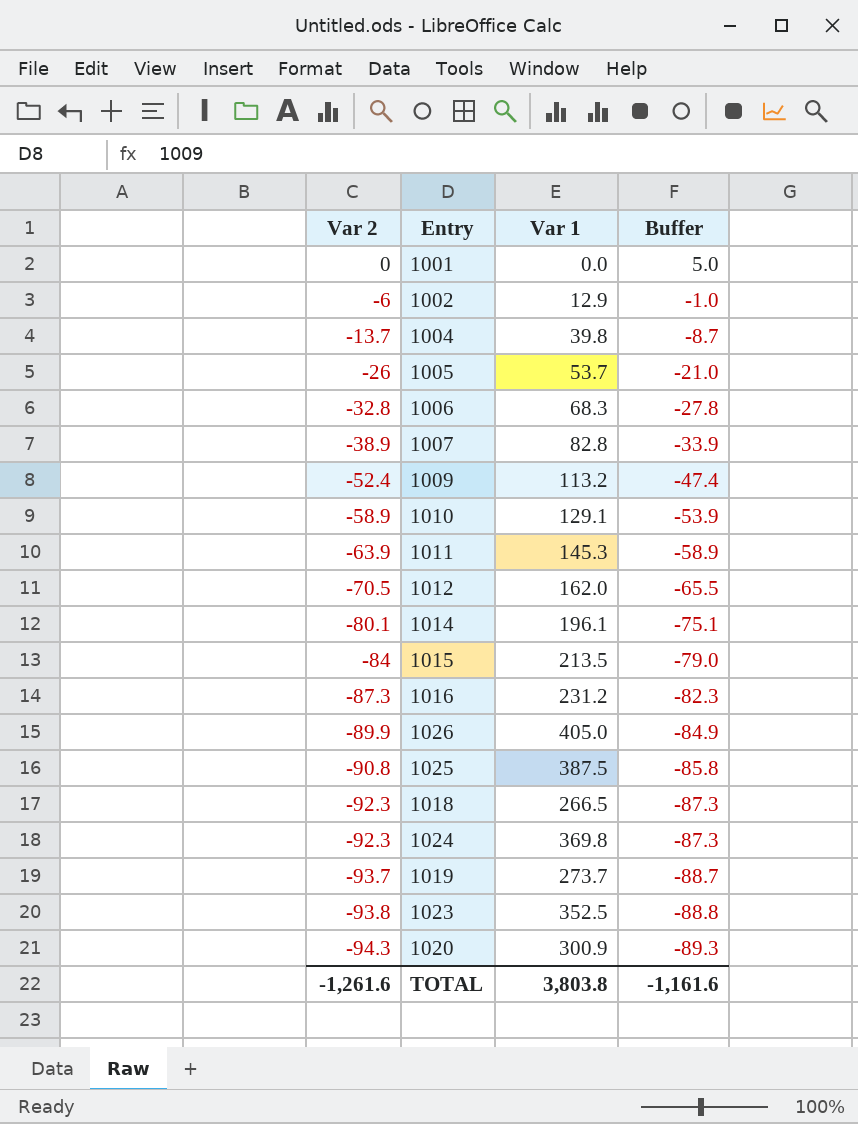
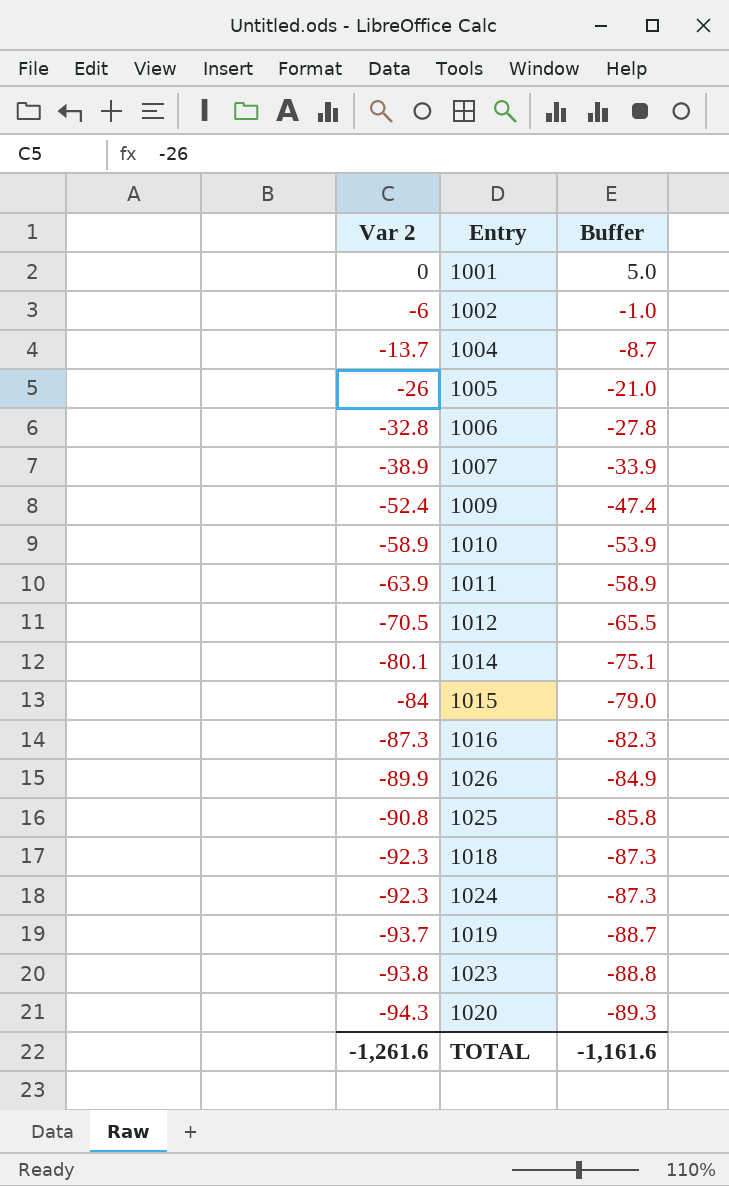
column Var 1 | position: 3 -> none

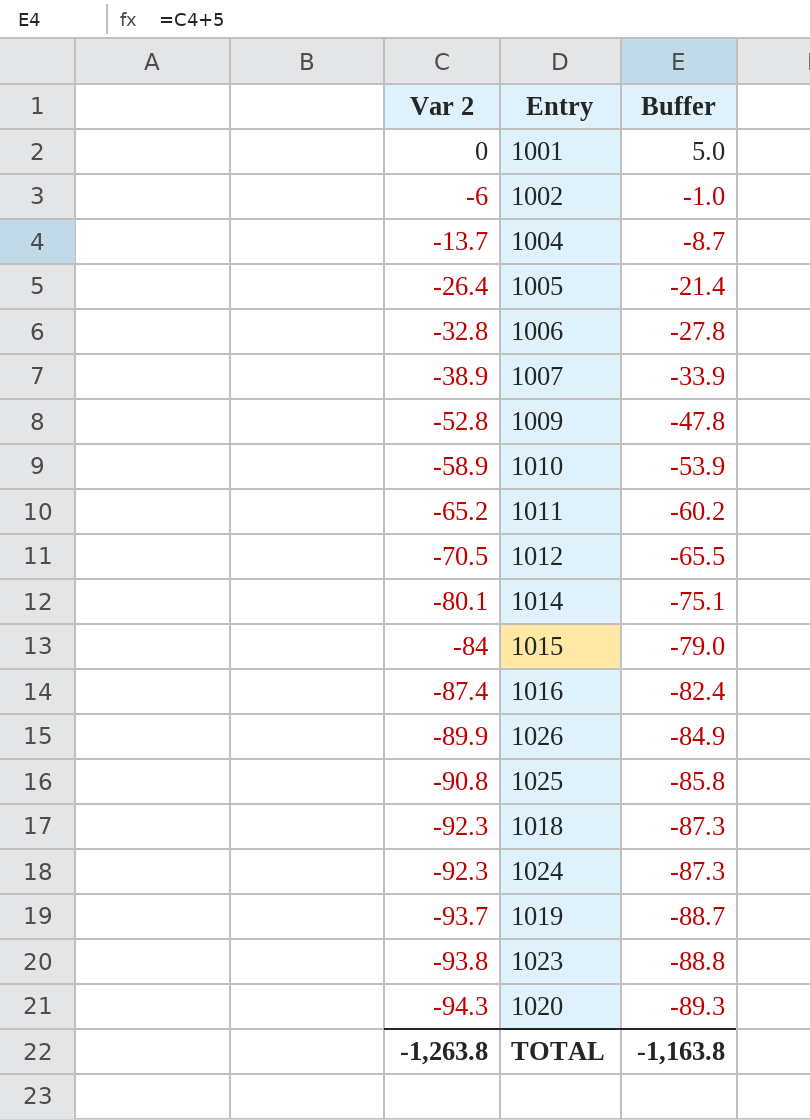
1005 | Var 2: -26 -> -26.4
1005 | Buffer: -21.0 -> -21.4
1009 | Var 2: -52.4 -> -52.8
1009 | Buffer: -47.4 -> -47.8
1011 | Var 2: -63.9 -> -65.2
1011 | Buffer: -58.9 -> -60.2
1016 | Var 2: -87.3 -> -87.4
1016 | Buffer: -82.3 -> -82.4
TOTAL | Var 2: -1,261.6 -> -1,263.8
TOTAL | Buffer: -1,161.6 -> -1,163.8

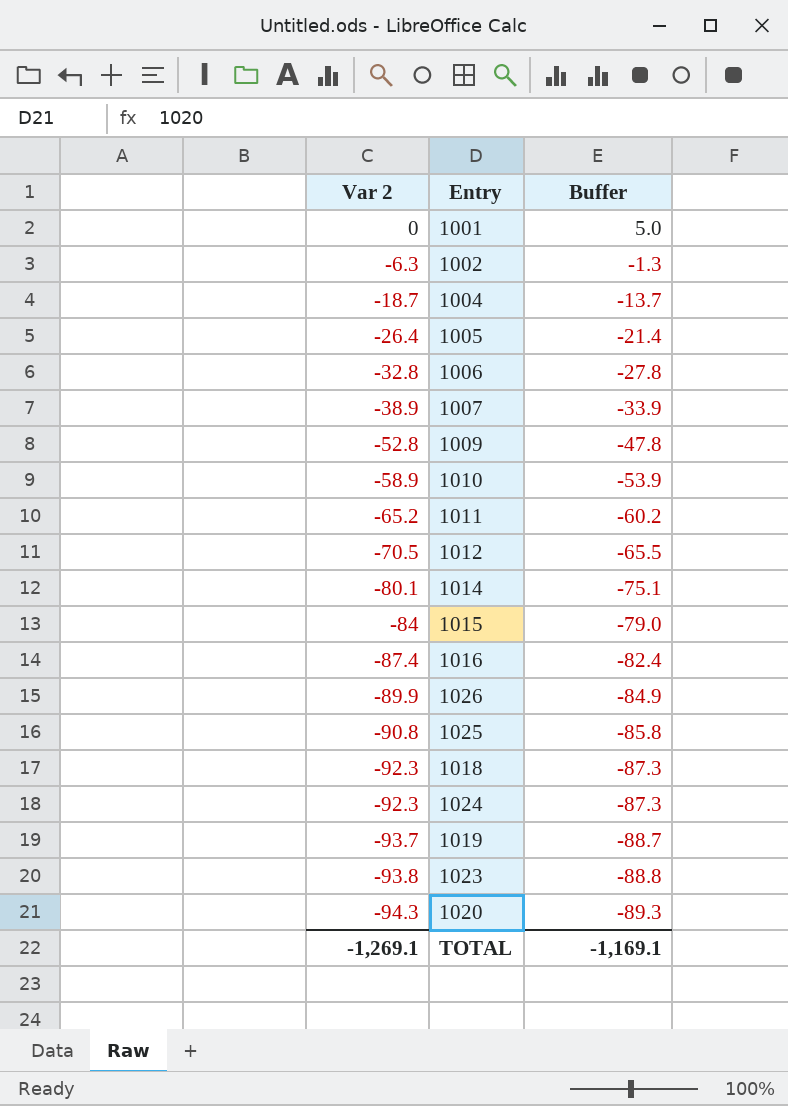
1002 | Var 2: -6 -> -6.3
1002 | Buffer: -1.0 -> -1.3
1004 | Var 2: -13.7 -> -18.7
1004 | Buffer: -8.7 -> -13.7
TOTAL | Var 2: -1,263.8 -> -1,269.1
TOTAL | Buffer: -1,163.8 -> -1,169.1

